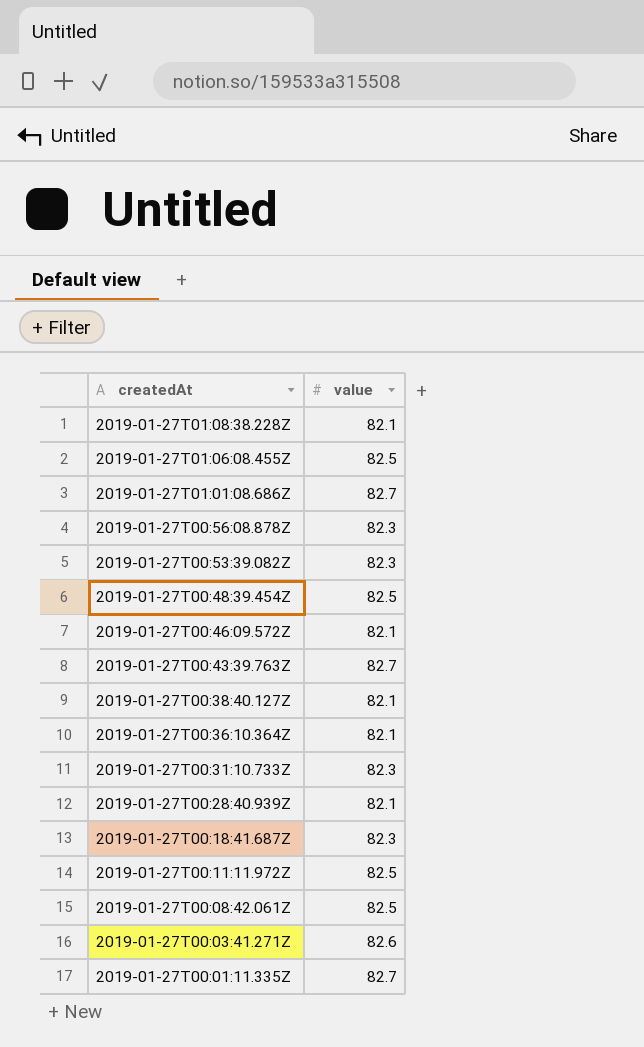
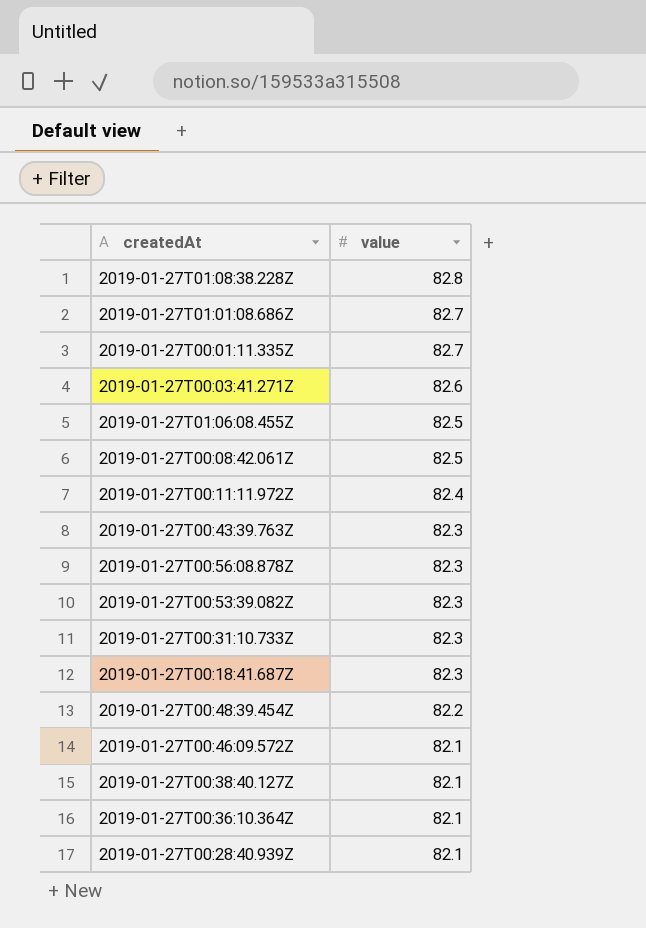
row order: createdAt descending -> value descending
2019-01-27T01:08:38.228Z | value: 82.1 -> 82.8
2019-01-27T00:11:11.972Z | value: 82.5 -> 82.4
2019-01-27T00:43:39.763Z | value: 82.7 -> 82.3
2019-01-27T00:48:39.454Z | value: 82.5 -> 82.2

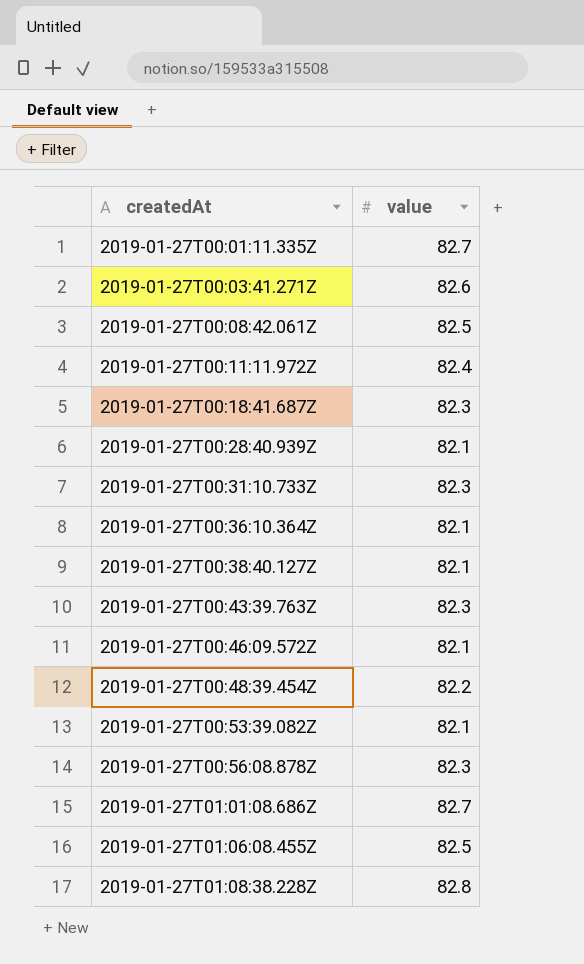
row order: value descending -> createdAt ascending
2019-01-27T00:53:39.082Z | value: 82.3 -> 82.1

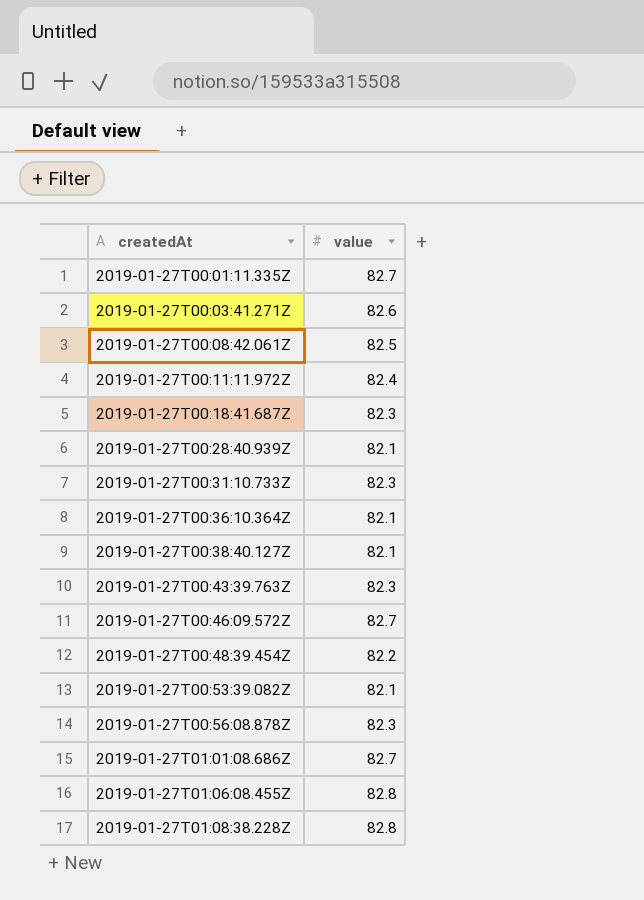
2019-01-27T00:46:09.572Z | value: 82.1 -> 82.7
2019-01-27T01:06:08.455Z | value: 82.5 -> 82.8

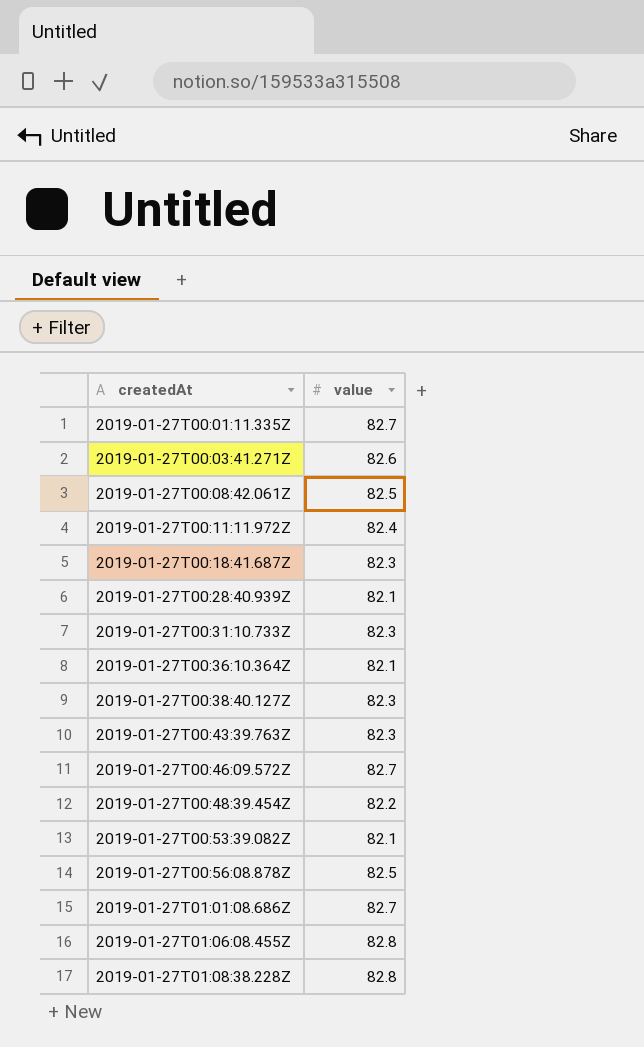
2019-01-27T00:38:40.127Z | value: 82.1 -> 82.3
2019-01-27T00:56:08.878Z | value: 82.3 -> 82.5

